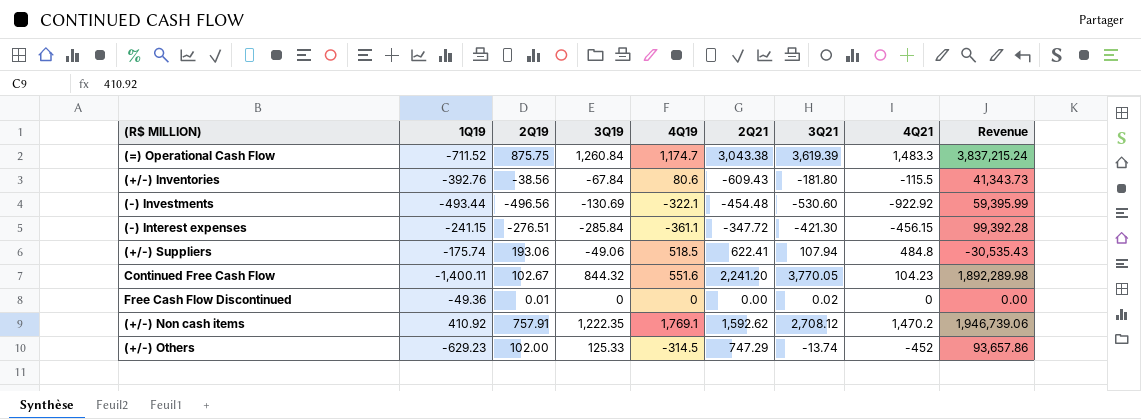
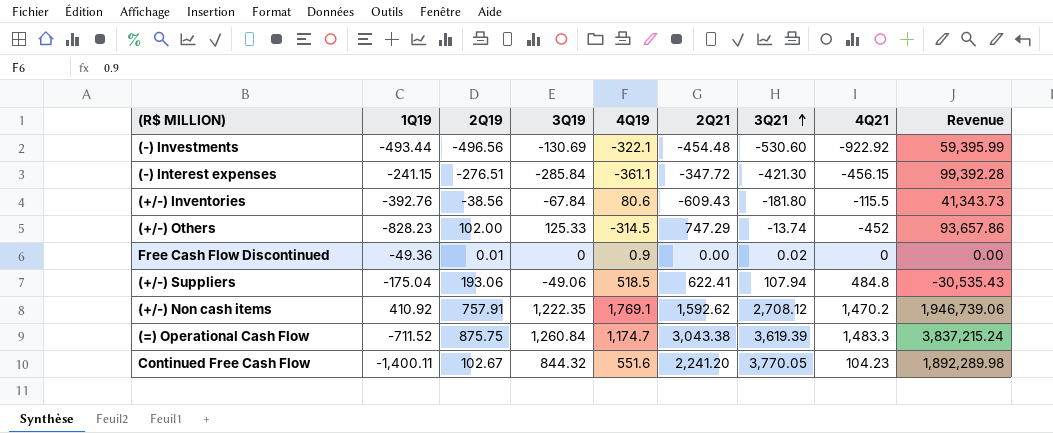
row order: none -> 3Q21 ascending
(+/-) Others | 1Q19: -629.23 -> -828.23
Free Cash Flow Discontinued | 4Q19: 0 -> 0.9
(+/-) Suppliers | 1Q19: -175.74 -> -175.04

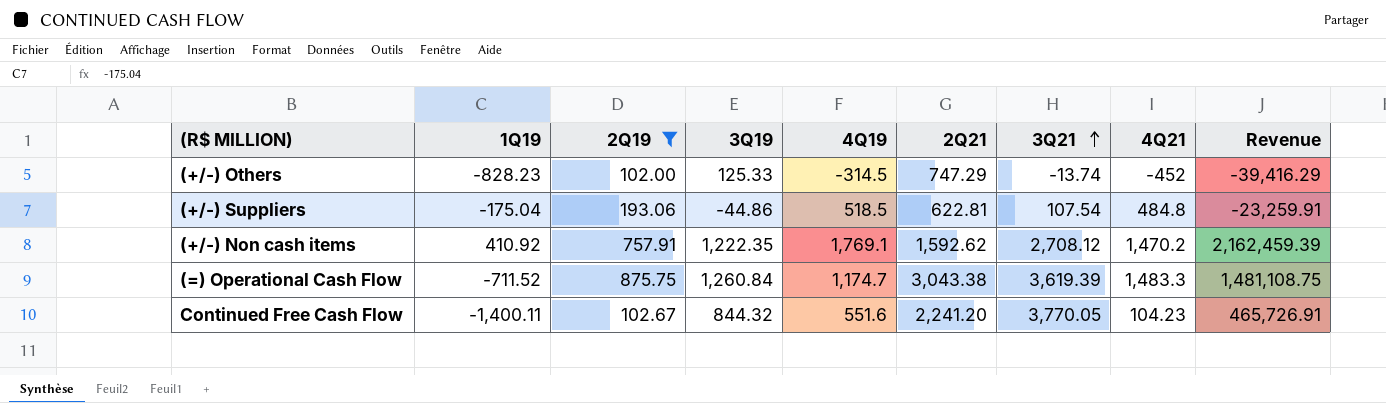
filter: none -> 2Q19 >= 102.00
column Revenue | formula: [3Q19] * [2Q21] -> [3Q19] * [4Q19]
(+/-) Suppliers | 3Q19: -49.06 -> -44.86
(+/-) Suppliers | 2Q21: 622.41 -> 622.81
(+/-) Suppliers | 3Q21: 107.94 -> 107.54

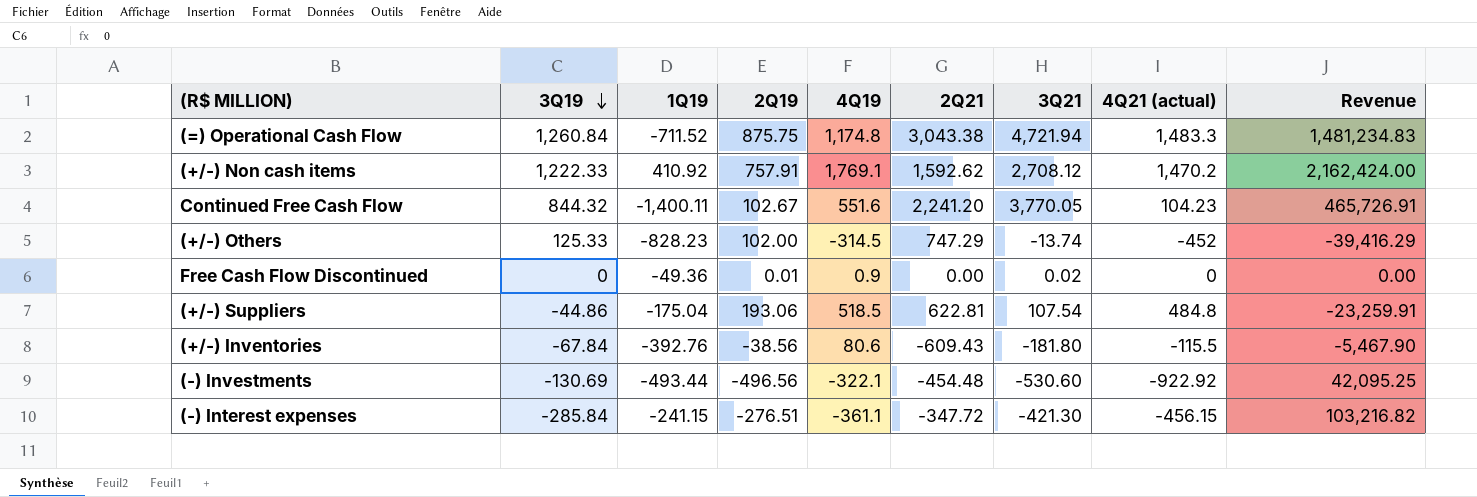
filter: 2Q19 >= 102.00 -> none
row order: 3Q21 ascending -> 3Q19 descending
column 3Q19 | position: 4 -> 2
column name: 4Q21 -> 4Q21 (actual)
(=) Operational Cash Flow | 4Q19: 1,174.7 -> 1,174.8
(=) Operational Cash Flow | 3Q21: 3,619.39 -> 4,721.94
(=) Operational Cash Flow | Revenue: 1,481,108.75 -> 1,481,234.83
(+/-) Non cash items | 3Q19: 1,222.35 -> 1,222.33
(+/-) Non cash items | Revenue: 2,162,459.39 -> 2,162,424.00

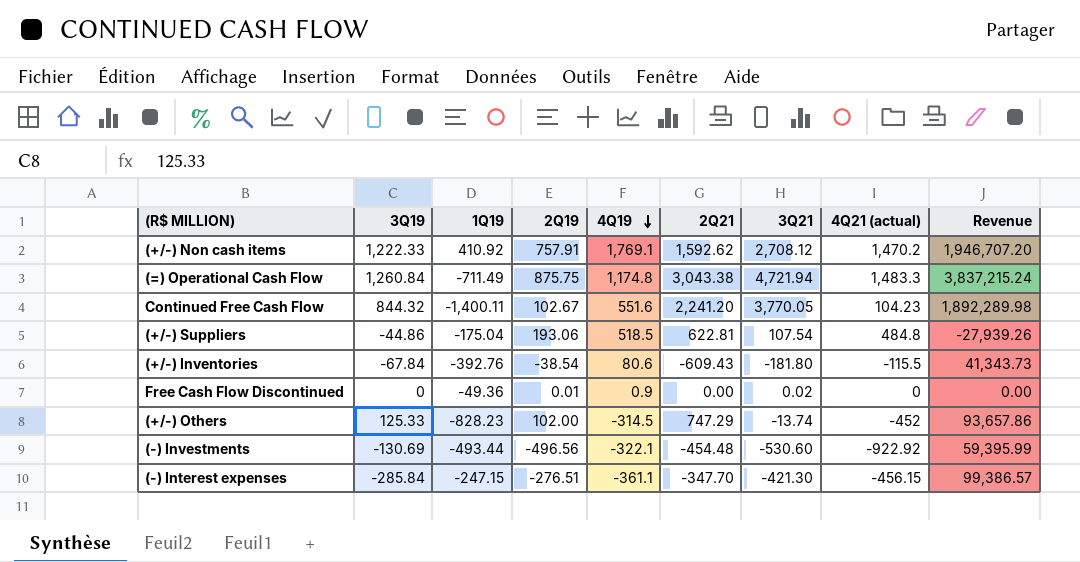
row order: 3Q19 descending -> 4Q19 descending
column Revenue | formula: [3Q19] * [4Q19] -> [3Q19] * [2Q21]
(=) Operational Cash Flow | 1Q19: -711.52 -> -711.49
(+/-) Inventories | 2Q19: -38.56 -> -38.54
(-) Interest expenses | 1Q19: -241.15 -> -247.15
(-) Interest expenses | 2Q21: -347.72 -> -347.70

